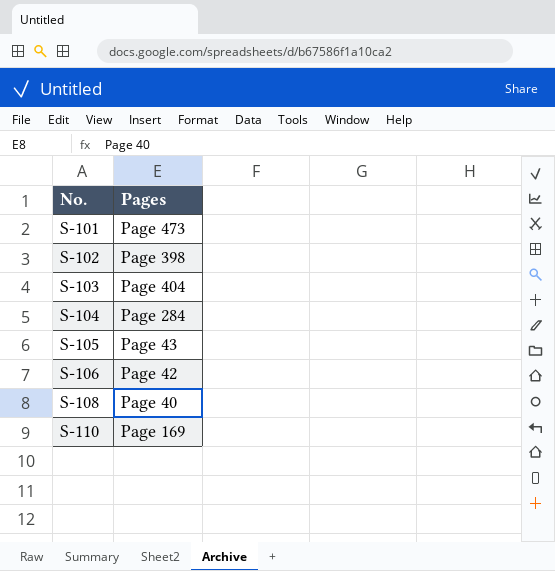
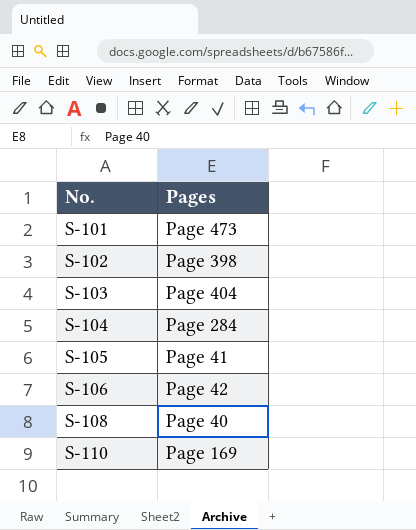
S-105 | Pages: Page 43 -> Page 41

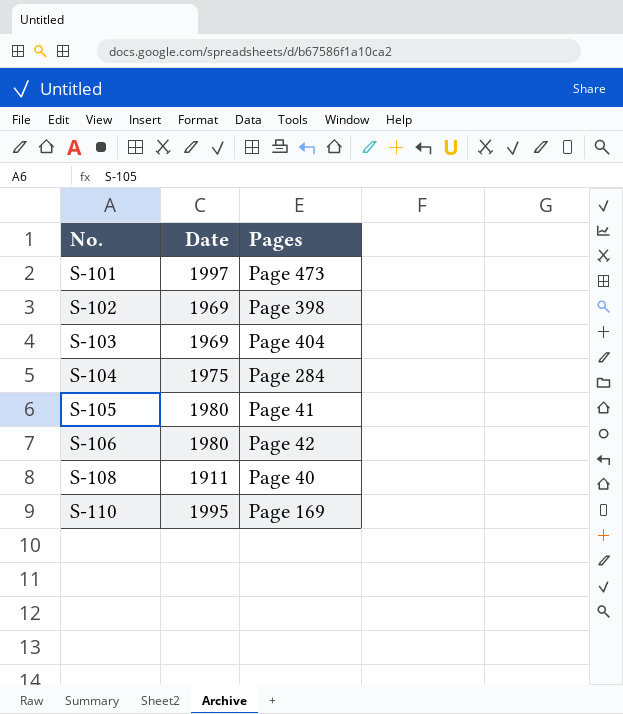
column Date | position: none -> 2

